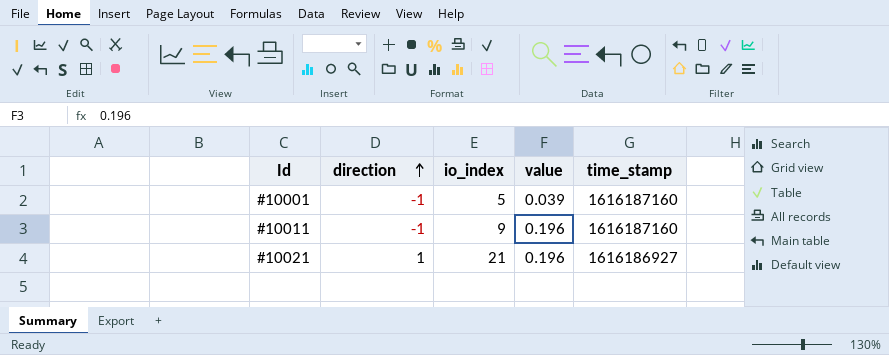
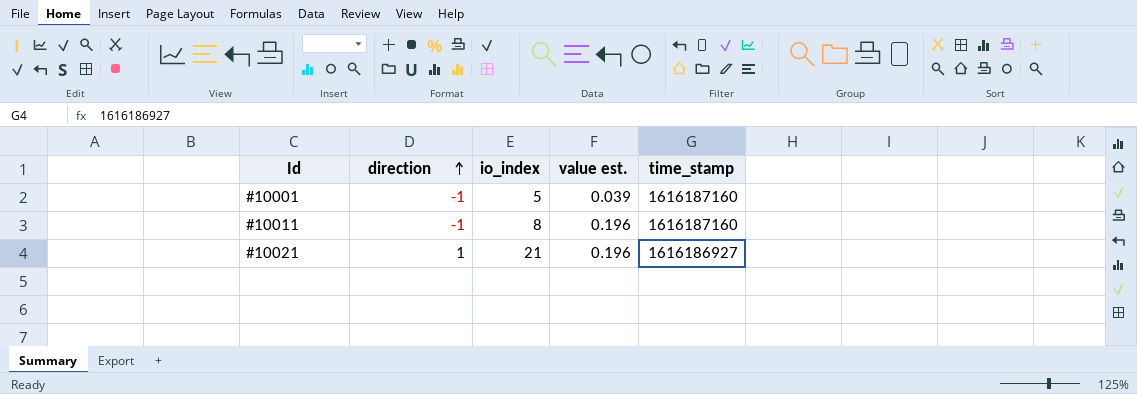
column name: value -> value est.
#10011 | io_index: 9 -> 8

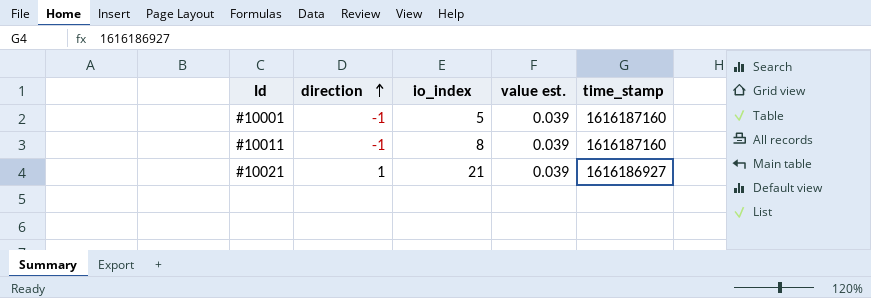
#10011 | value est.: 0.196 -> 0.039
#10021 | value est.: 0.196 -> 0.039

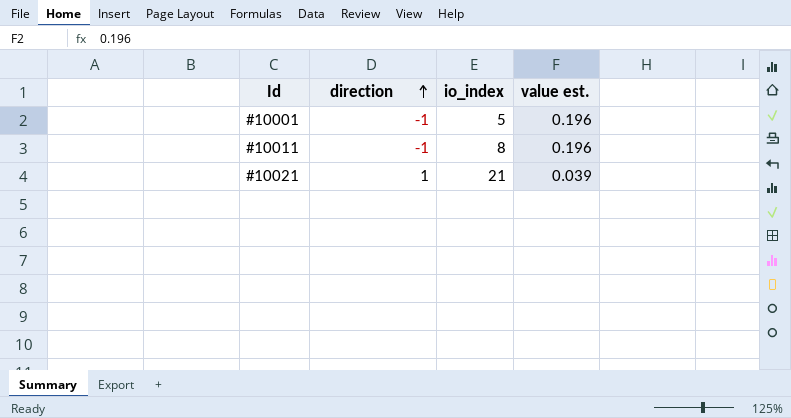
column time_stamp | position: 5 -> none
#10001 | value est.: 0.039 -> 0.196
#10011 | value est.: 0.039 -> 0.196

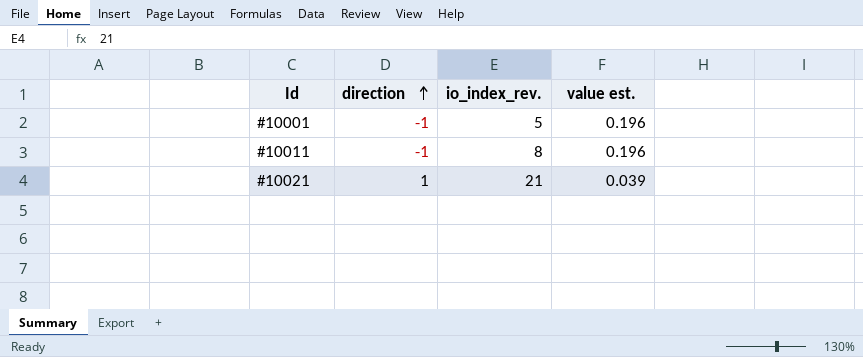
column name: io_index -> io_index_rev.

